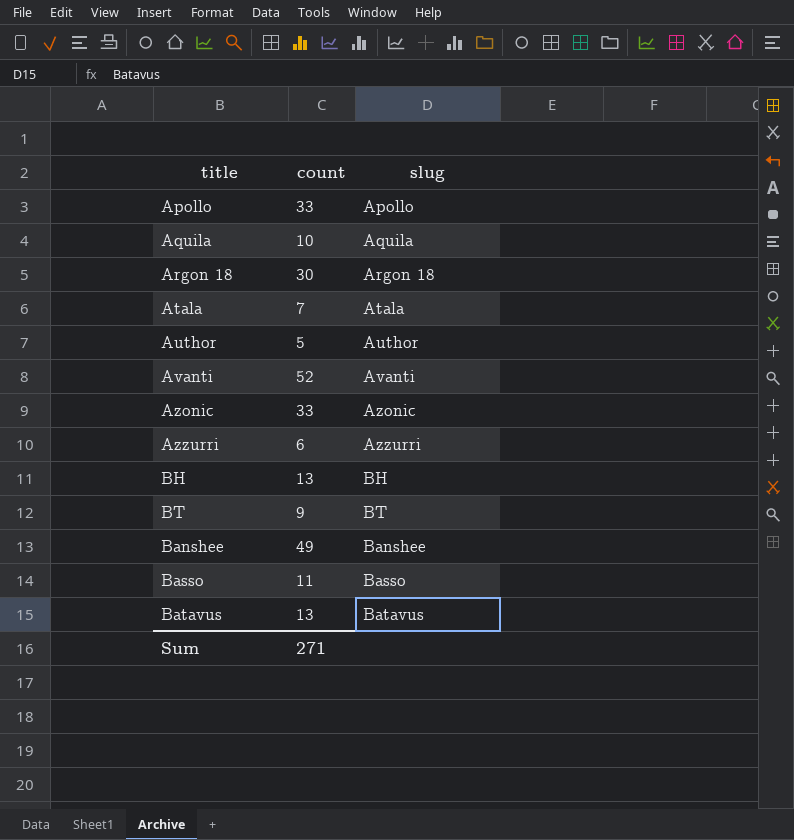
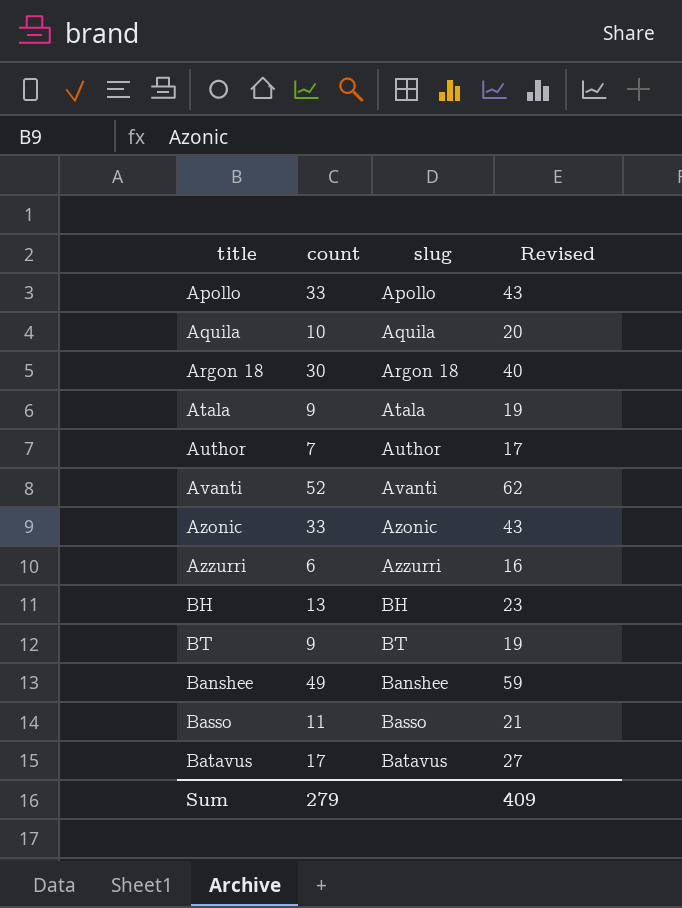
column Revised | formula: none -> [count] + 10
Atala | count: 7 -> 9
Author | count: 5 -> 7
Batavus | count: 13 -> 17
Sum | count: 271 -> 279

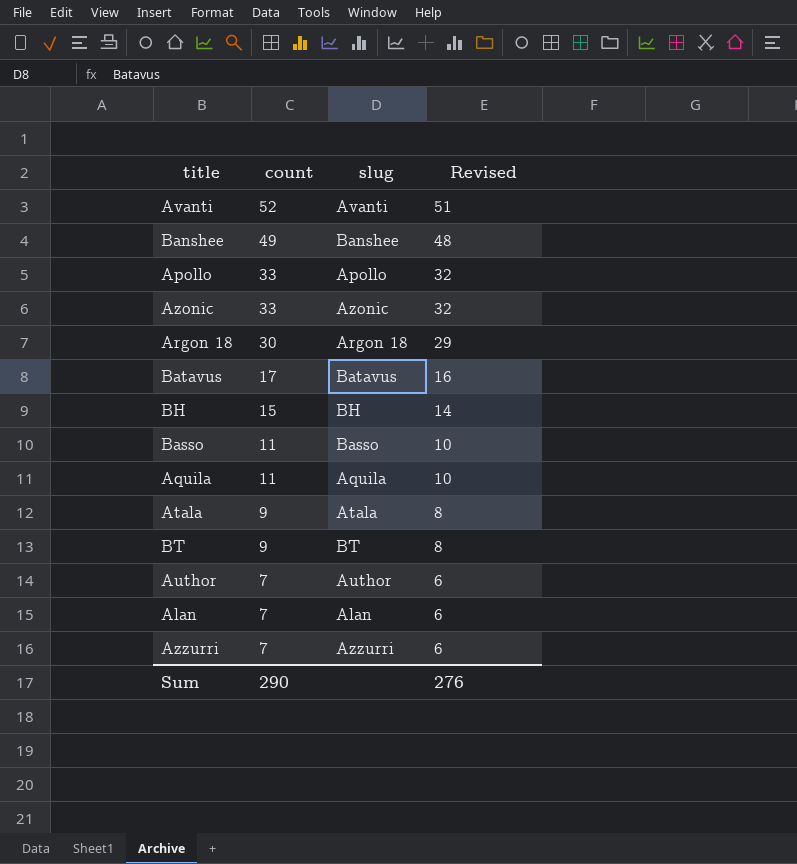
row order: none -> count descending
column Revised | formula: [count] + 10 -> [count] - 1
BH | count: 13 -> 15
Aquila | count: 10 -> 11
row Alan: none -> 7 | Alan | 6
Azzurri | count: 6 -> 7
Sum | count: 279 -> 290
Sum | Revised: 409 -> 276

